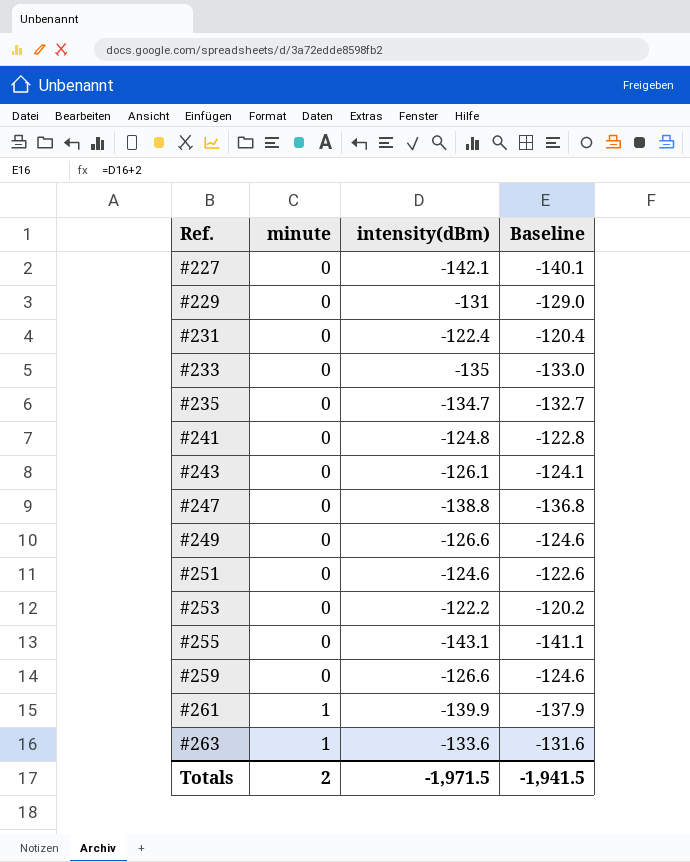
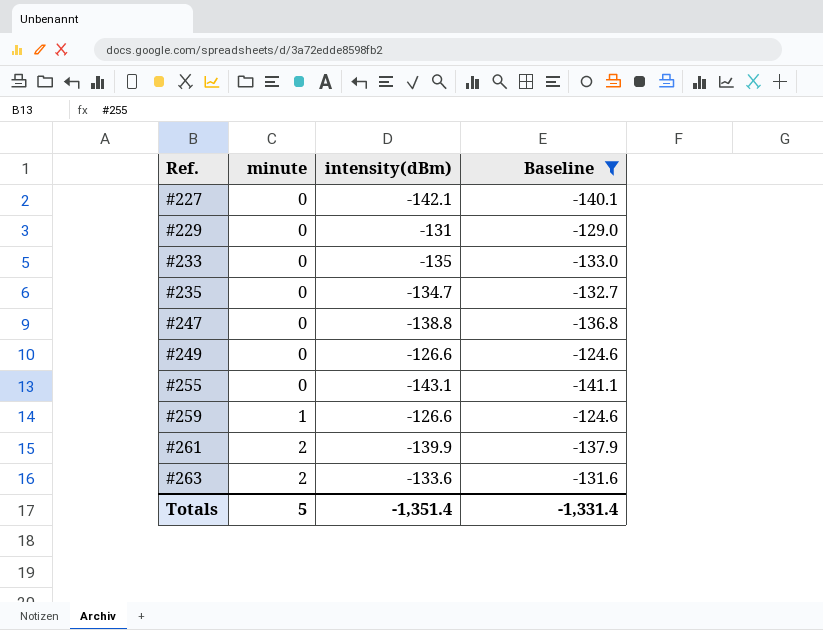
filter: none -> Baseline <= -124.6
#259 | minute: 0 -> 1
#261 | minute: 1 -> 2
#263 | minute: 1 -> 2
Totals | minute: 2 -> 5
Totals | intensity(dBm): -1,971.5 -> -1,351.4
Totals | Baseline: -1,941.5 -> -1,331.4

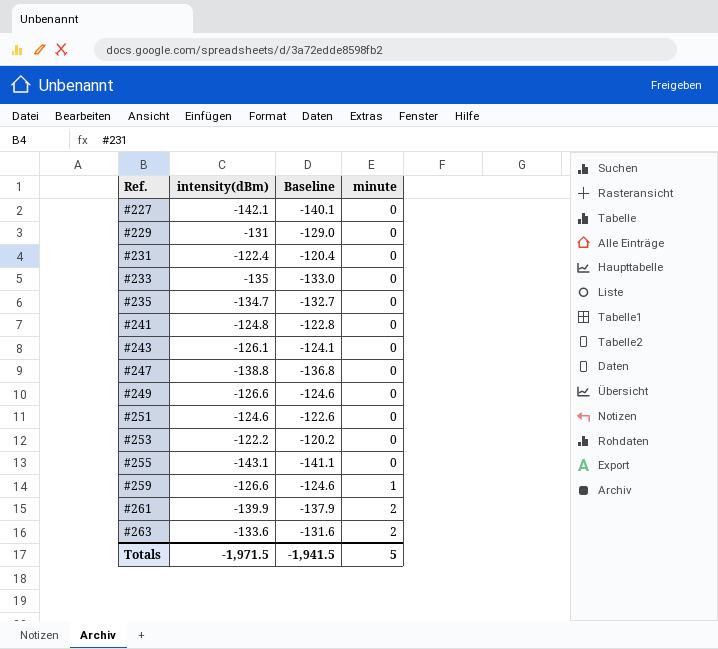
filter: Baseline <= -124.6 -> none
column minute | position: 2 -> 4
Totals | intensity(dBm): -1,351.4 -> -1,971.5
Totals | Baseline: -1,331.4 -> -1,941.5

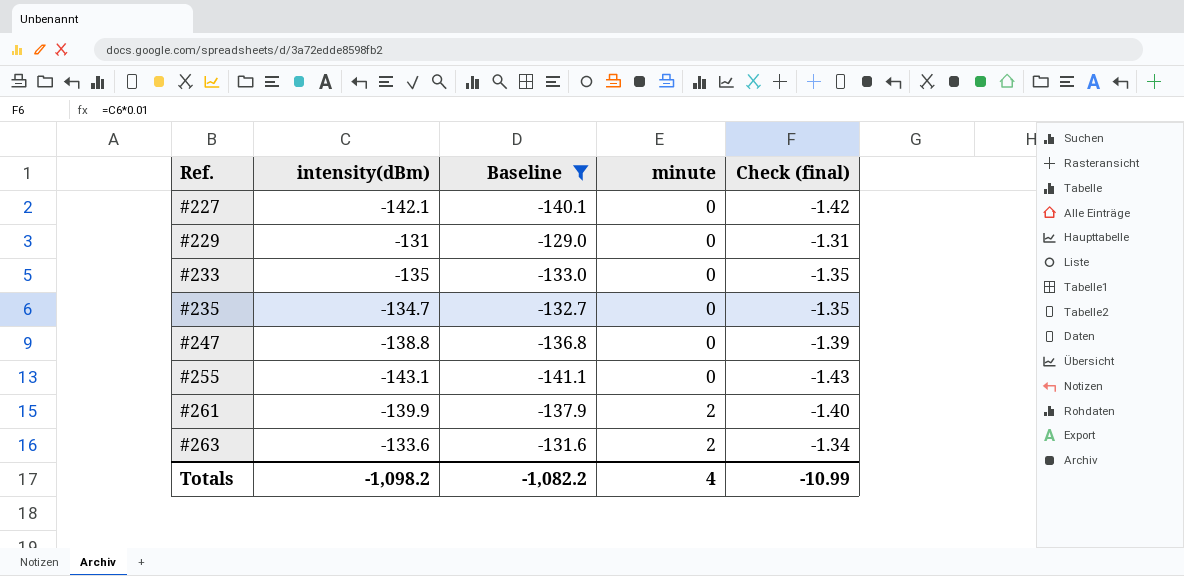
filter: none -> Baseline <= -129.0
column Check (final) | formula: none -> [intensity(dBm)] * 0.01
Totals | intensity(dBm): -1,971.5 -> -1,098.2
Totals | Baseline: -1,941.5 -> -1,082.2
Totals | minute: 5 -> 4

